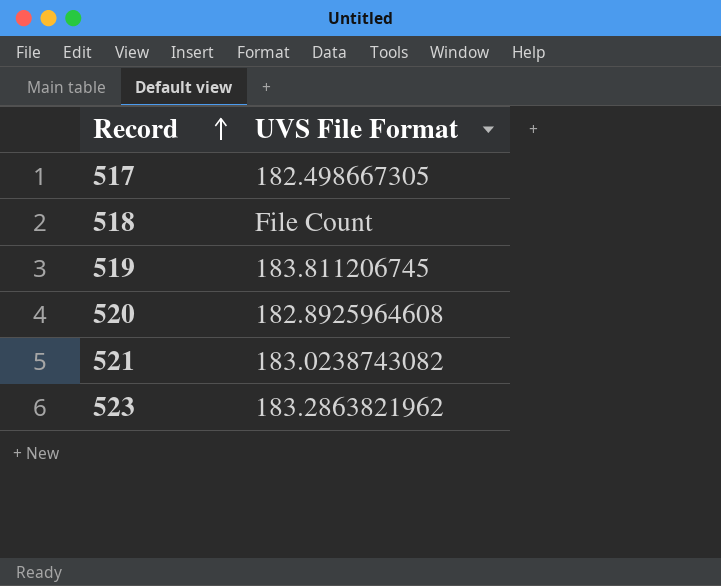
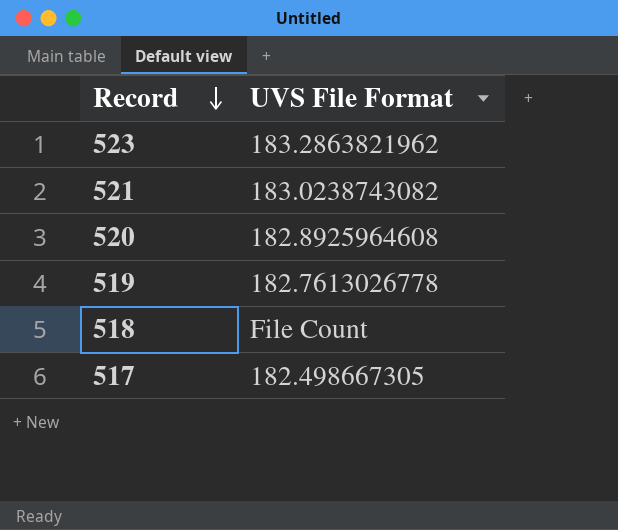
row order: Record ascending -> Record descending
519 | UVS File Format: 183.811206745 -> 182.7613026778

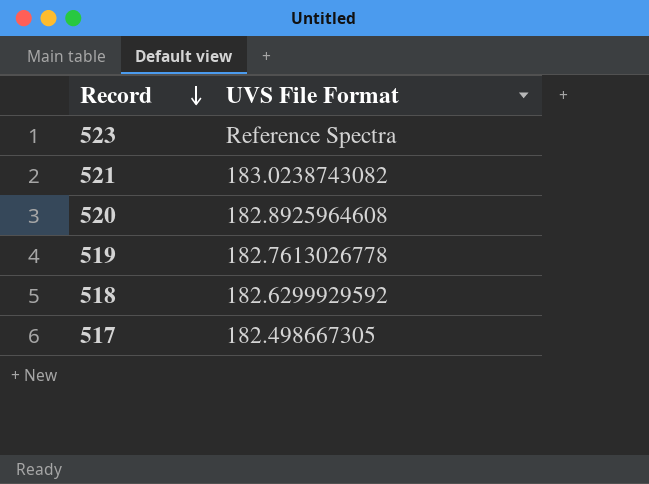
523 | UVS File Format: 183.2863821962 -> Reference Spectra
518 | UVS File Format: File Count -> 182.6299929592

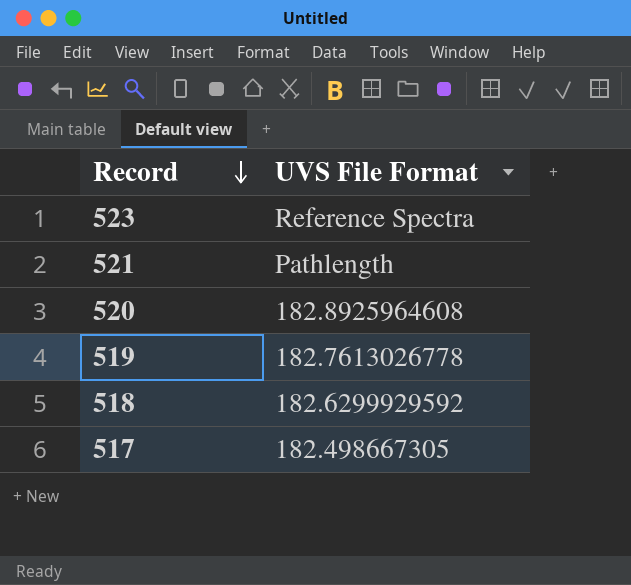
521 | UVS File Format: 183.0238743082 -> Pathlength

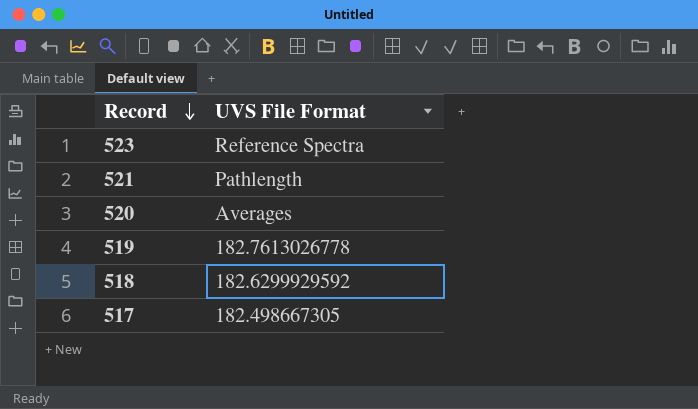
520 | UVS File Format: 182.8925964608 -> Averages

